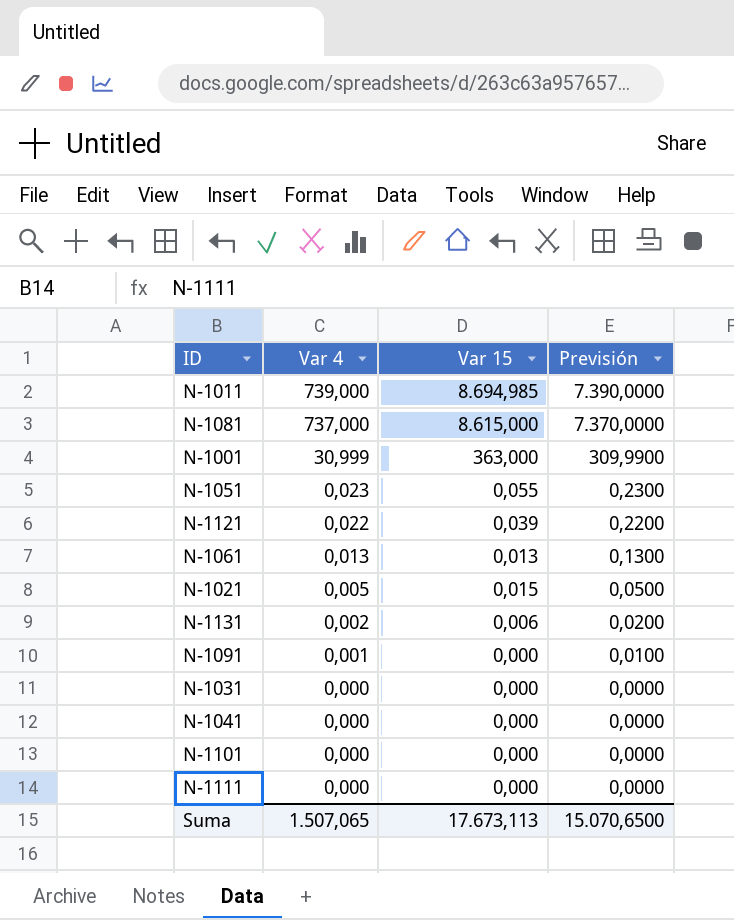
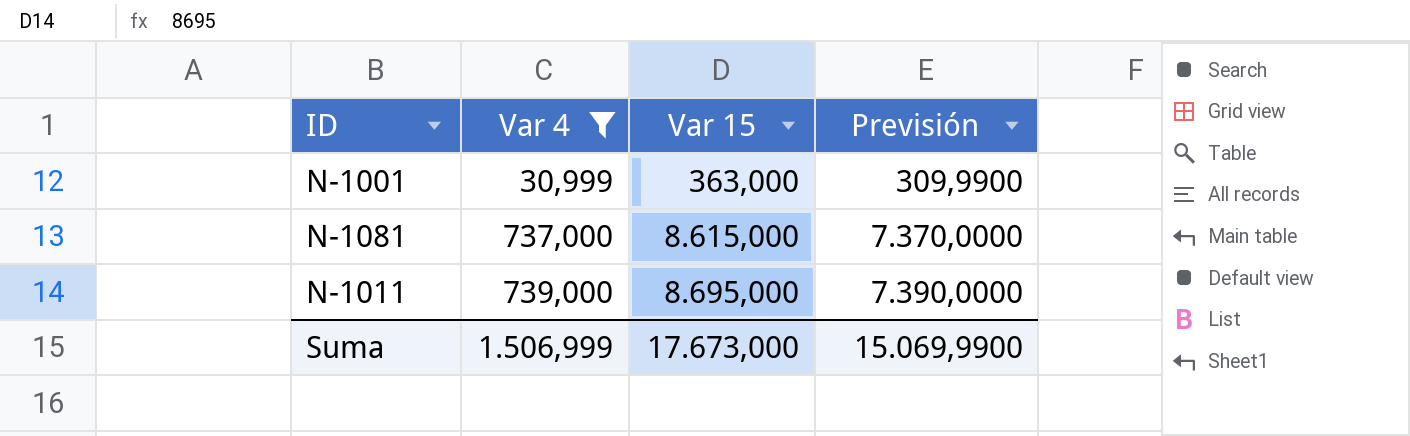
filter: none -> Var 4 >= 30,999
row order: Var 4 descending -> Var 4 ascending
N-1011 | Var 15: 8.694,985 -> 8.695,000
Suma | Var 4: 1.507,065 -> 1.506,999
Suma | Var 15: 17.673,113 -> 17.673,000
Suma | Previsión: 15.070,6500 -> 15.069,9900

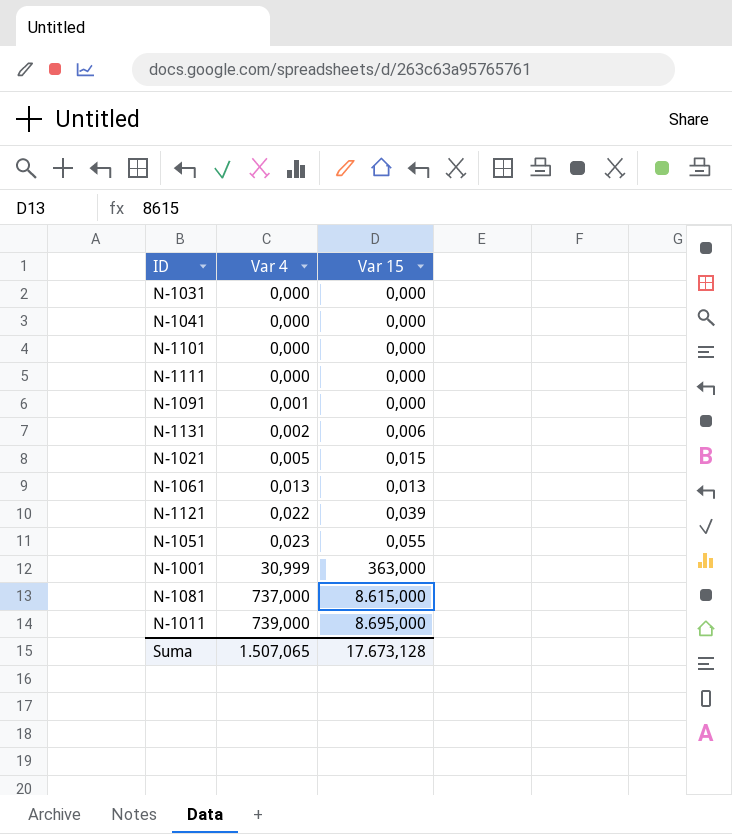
filter: Var 4 >= 30,999 -> none
column Previsión | formula: [Var 4] * 10 -> none
Suma | Var 4: 1.506,999 -> 1.507,065
Suma | Var 15: 17.673,000 -> 17.673,128

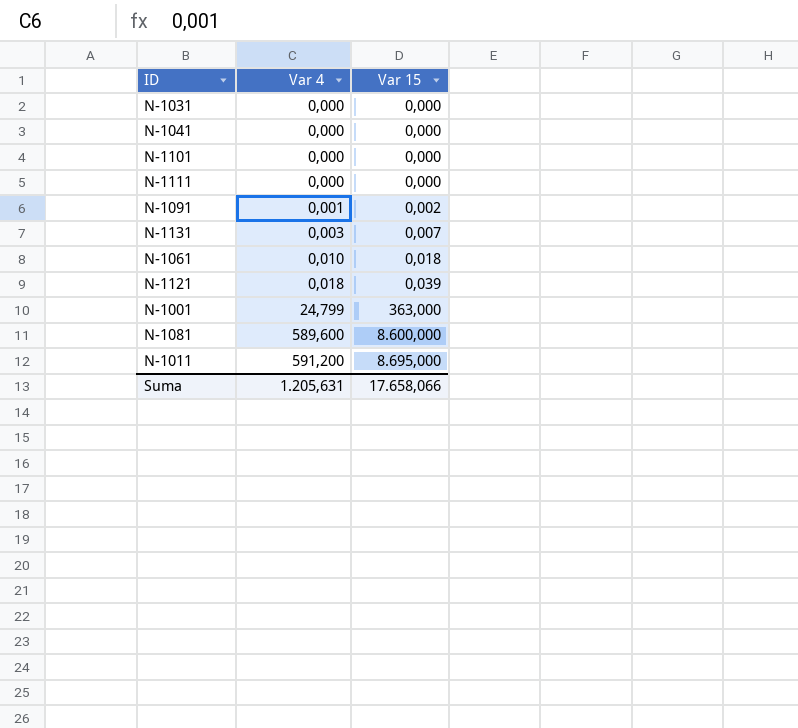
row N-1021: 0,005 | 0,015 -> none
row N-1051: 0,023 | 0,055 -> none
N-1091 | Var 15: 0,000 -> 0,002
N-1131 | Var 4: 0,002 -> 0,003
N-1131 | Var 15: 0,006 -> 0,007
N-1061 | Var 4: 0,013 -> 0,010
N-1061 | Var 15: 0,013 -> 0,018
N-1121 | Var 4: 0,022 -> 0,018
N-1001 | Var 4: 30,999 -> 24,799
N-1081 | Var 4: 737,000 -> 589,600
N-1081 | Var 15: 8.615,000 -> 8.600,000
N-1011 | Var 4: 739,000 -> 591,200
Suma | Var 4: 1.507,065 -> 1.205,631
Suma | Var 15: 17.673,128 -> 17.658,066

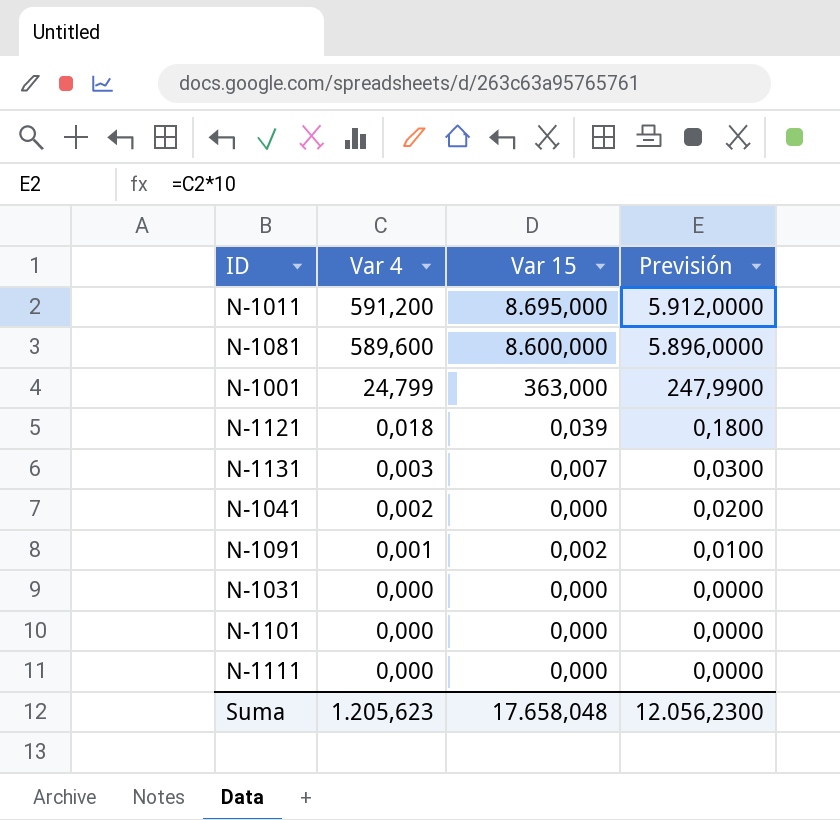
row order: Var 4 ascending -> Var 4 descending
column Previsión | formula: none -> [Var 4] * 10
row N-1061: 0,010 | 0,018 -> none
N-1041 | Var 4: 0,000 -> 0,002
Suma | Var 4: 1.205,631 -> 1.205,623
Suma | Var 15: 17.658,066 -> 17.658,048

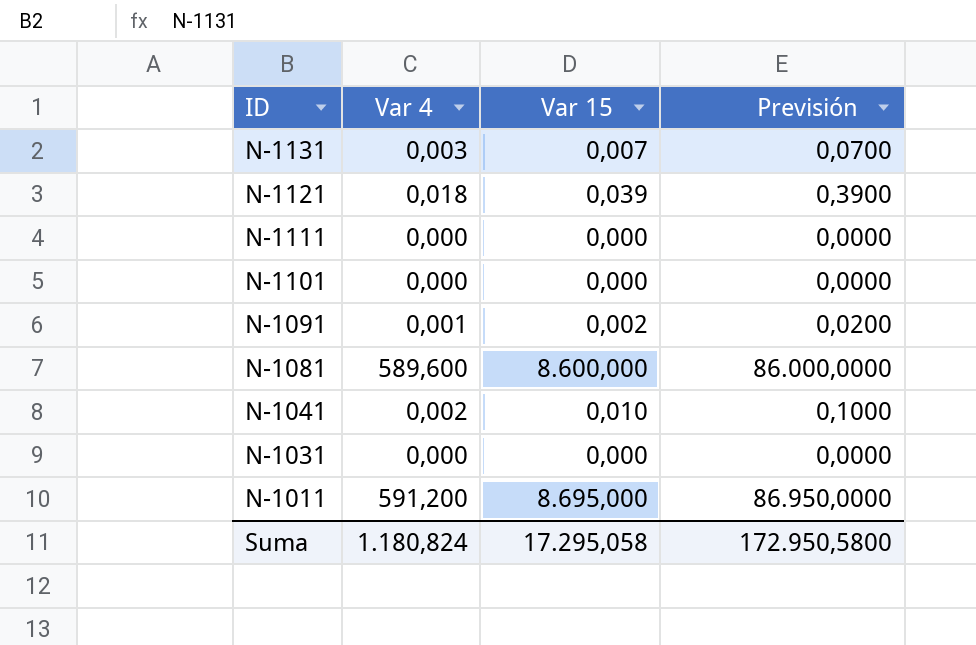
row order: Var 4 descending -> ID descending
column Previsión | formula: [Var 4] * 10 -> [Var 15] * 10
row N-1001: 24,799 | 363,000 | 247,9900 -> none
N-1041 | Var 15: 0,000 -> 0,010
Suma | Var 4: 1.205,623 -> 1.180,824
Suma | Var 15: 17.658,048 -> 17.295,058
Suma | Previsión: 12.056,2300 -> 172.950,5800

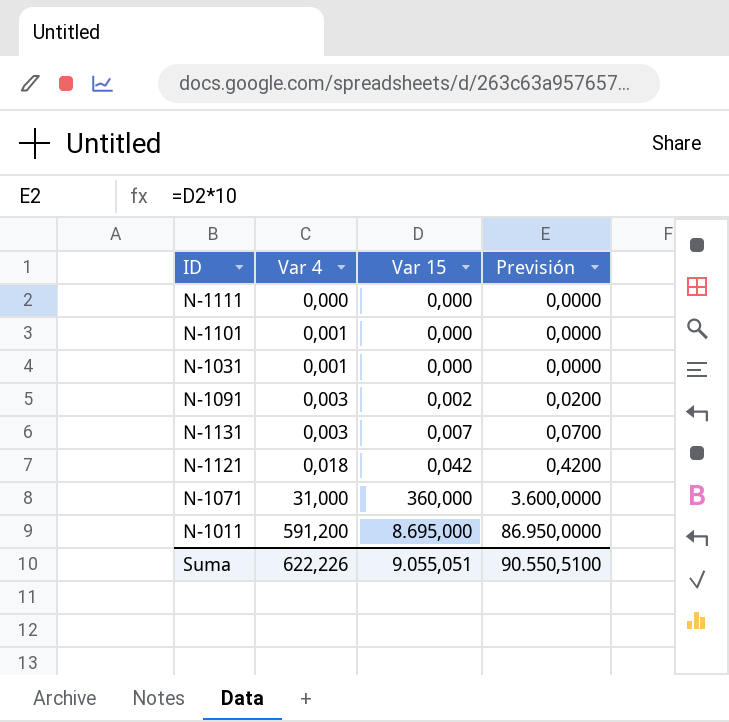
row order: ID descending -> Var 4 ascending
row N-1081: 589,600 | 8.600,000 | 86.000,0000 -> none
row N-1041: 0,002 | 0,010 | 0,1000 -> none
N-1101 | Var 4: 0,000 -> 0,001
N-1031 | Var 4: 0,000 -> 0,001
N-1091 | Var 4: 0,001 -> 0,003
N-1121 | Var 15: 0,039 -> 0,042
N-1121 | Previsión: 0,3900 -> 0,4200
row N-1071: none -> 31,000 | 360,000 | 3.600,0000
Suma | Var 4: 1.180,824 -> 622,226
Suma | Var 15: 17.295,058 -> 9.055,051
Suma | Previsión: 172.950,5800 -> 90.550,5100

